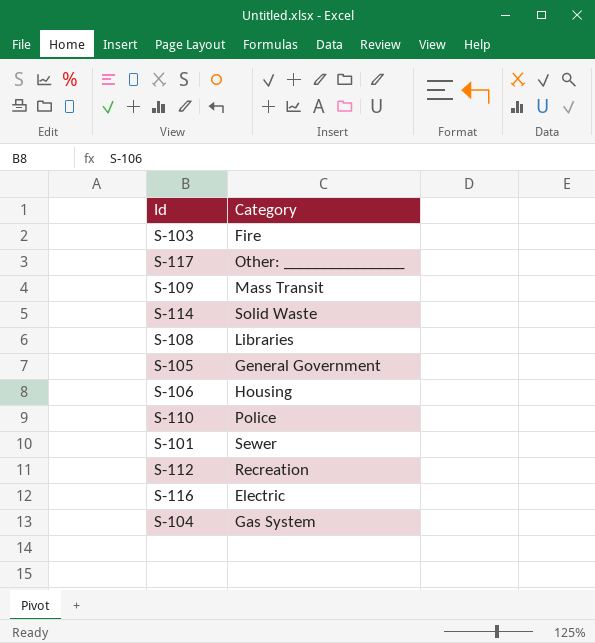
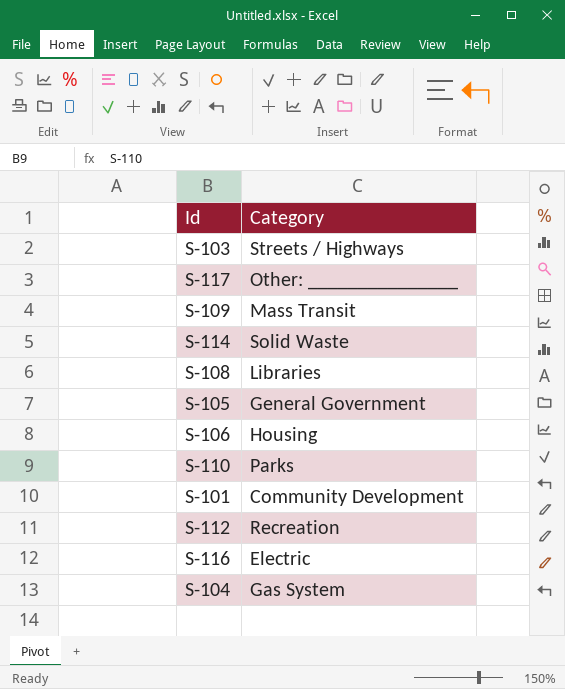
S-103 | Category: Fire -> Streets / Highways
S-110 | Category: Police -> Parks
S-101 | Category: Sewer -> Community Development

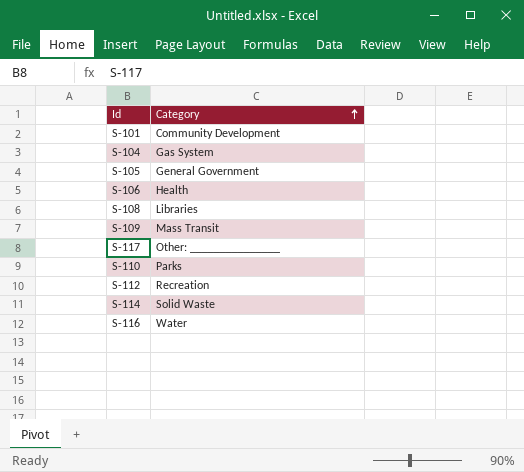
row order: none -> Category ascending
row S-103: Streets / Highways -> none
S-106 | Category: Housing -> Health
S-116 | Category: Electric -> Water

